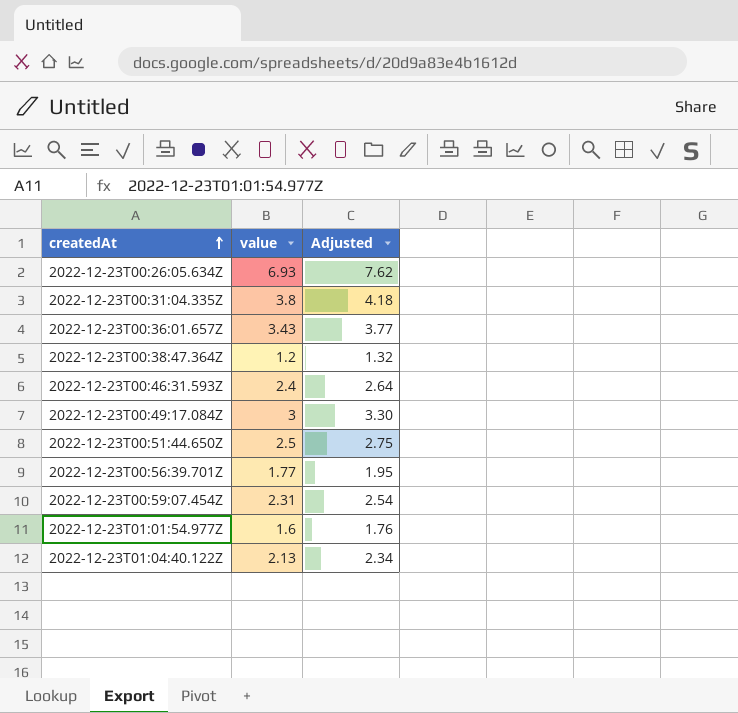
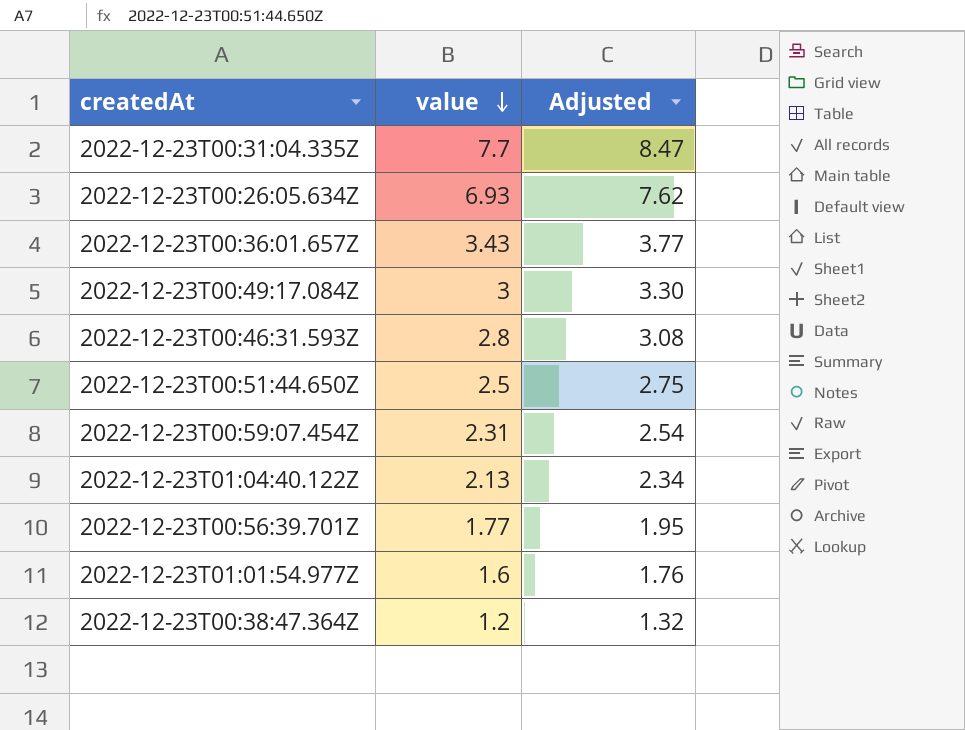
row order: createdAt ascending -> value descending
2022-12-23T00:31:04.335Z | value: 3.8 -> 7.7
2022-12-23T00:31:04.335Z | Adjusted: 4.18 -> 8.47
2022-12-23T00:46:31.593Z | value: 2.4 -> 2.8
2022-12-23T00:46:31.593Z | Adjusted: 2.64 -> 3.08

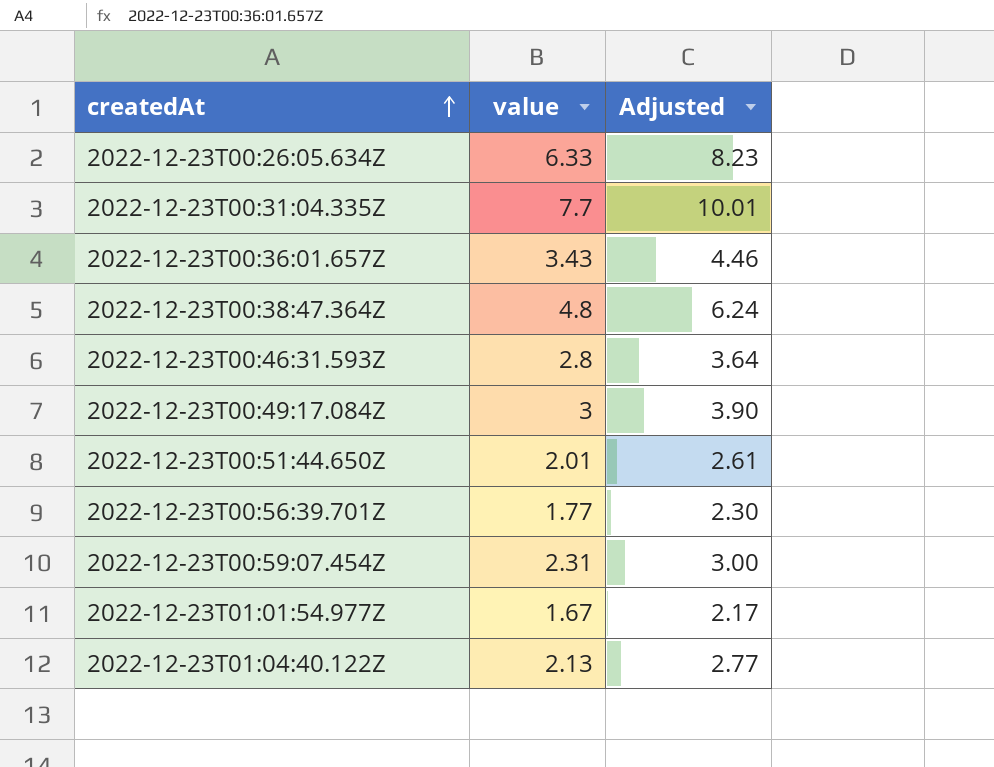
row order: value descending -> createdAt ascending
column Adjusted | formula: [value] * 1.1 -> [value] * 1.3
2022-12-23T00:26:05.634Z | value: 6.93 -> 6.33
2022-12-23T00:38:47.364Z | value: 1.2 -> 4.8
2022-12-23T00:51:44.650Z | value: 2.5 -> 2.01
2022-12-23T01:01:54.977Z | value: 1.6 -> 1.67

